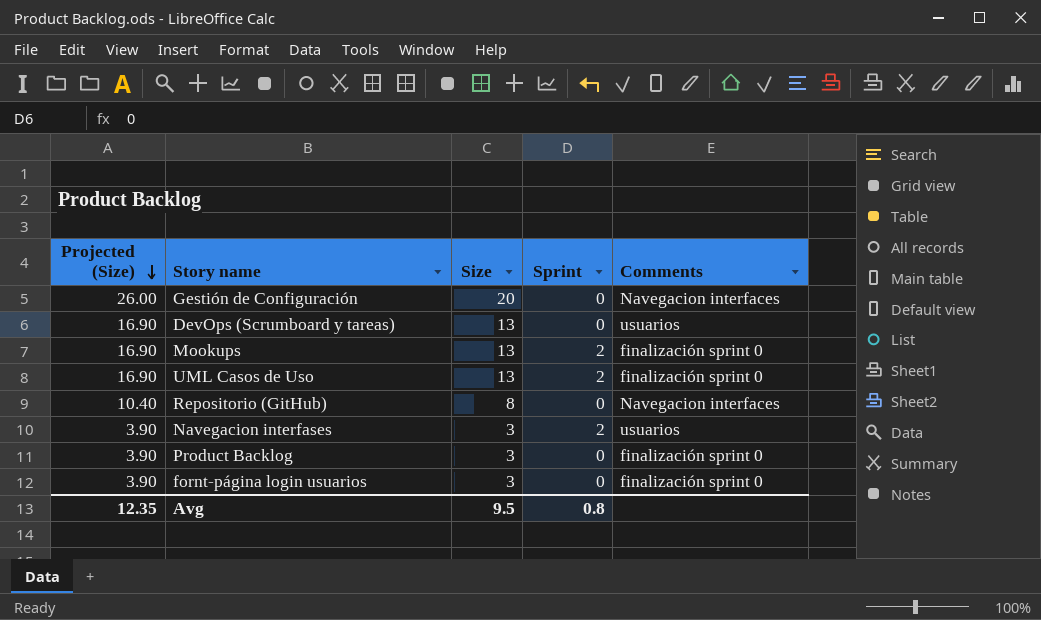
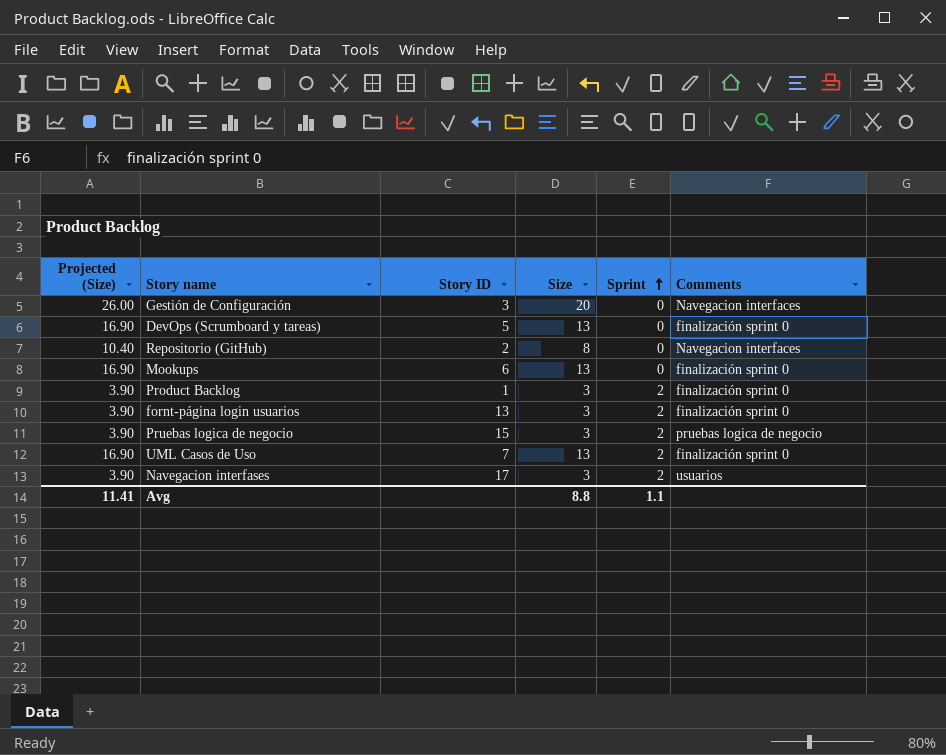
row order: Projected (Size) descending -> Sprint ascending
column Story ID | position: none -> 3
DevOps (Scrumboard y tareas) | Comments: usuarios -> finalización sprint 0
Mookups | Sprint: 2 -> 0
Product Backlog | Sprint: 0 -> 2
fornt-página login usuarios | Sprint: 0 -> 2
row Pruebas logica de negocio: none -> 3.90 | 15 | 3 | 2 | pruebas logica de negocio
Avg | Projected (Size): 12.35 -> 11.41
Avg | Size: 9.5 -> 8.8
Avg | Sprint: 0.8 -> 1.1

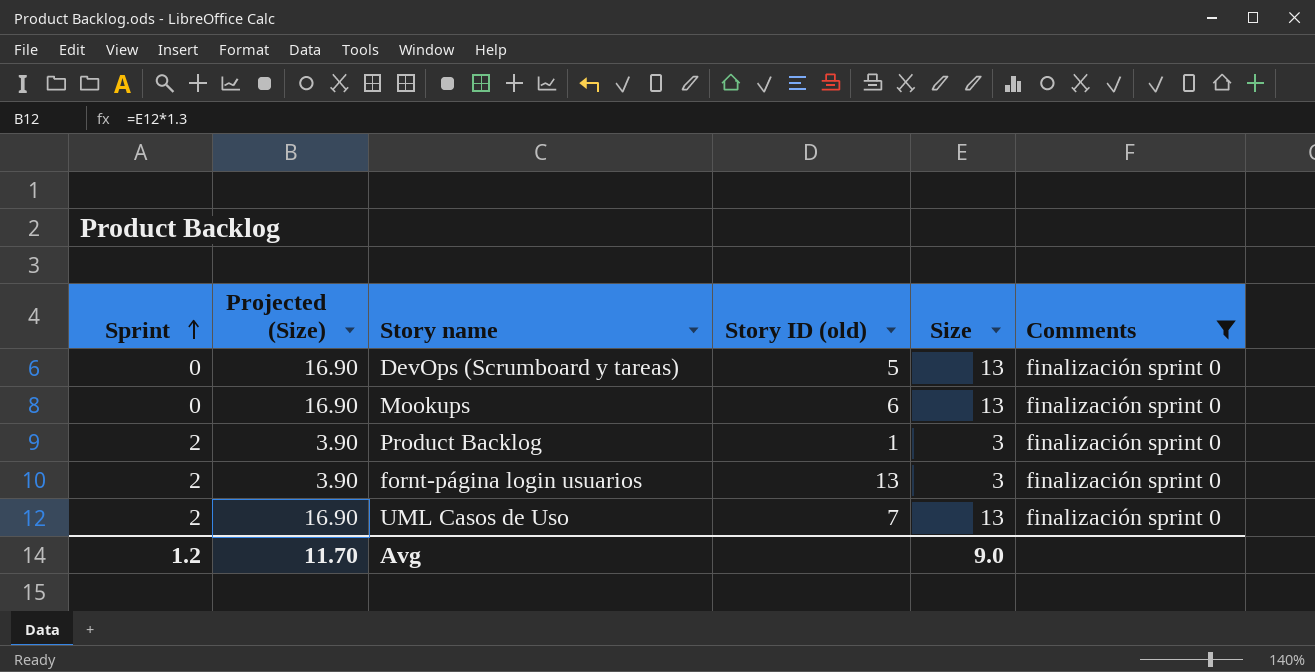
filter: none -> Comments = finalización sprint 0
column Sprint | position: 5 -> 1
column name: Story ID -> Story ID (old)
Avg | Sprint: 1.1 -> 1.2
Avg | Projected (Size): 11.41 -> 11.70
Avg | Size: 8.8 -> 9.0

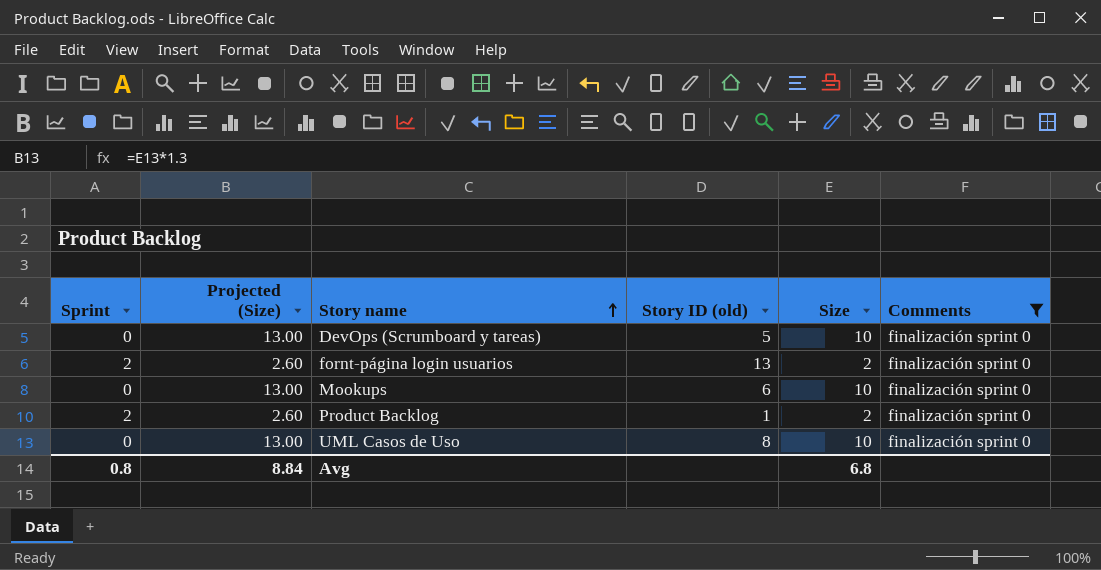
row order: Sprint ascending -> Story name ascending
DevOps (Scrumboard y tareas) | Projected (Size): 16.90 -> 13.00
DevOps (Scrumboard y tareas) | Size: 13 -> 10
fornt-página login usuarios | Projected (Size): 3.90 -> 2.60
fornt-página login usuarios | Size: 3 -> 2
Mookups | Projected (Size): 16.90 -> 13.00
Mookups | Size: 13 -> 10
Product Backlog | Projected (Size): 3.90 -> 2.60
Product Backlog | Size: 3 -> 2
UML Casos de Uso | Sprint: 2 -> 0
UML Casos de Uso | Projected (Size): 16.90 -> 13.00
UML Casos de Uso | Story ID (old): 7 -> 8
UML Casos de Uso | Size: 13 -> 10
Avg | Sprint: 1.2 -> 0.8
Avg | Projected (Size): 11.70 -> 8.84
Avg | Size: 9.0 -> 6.8

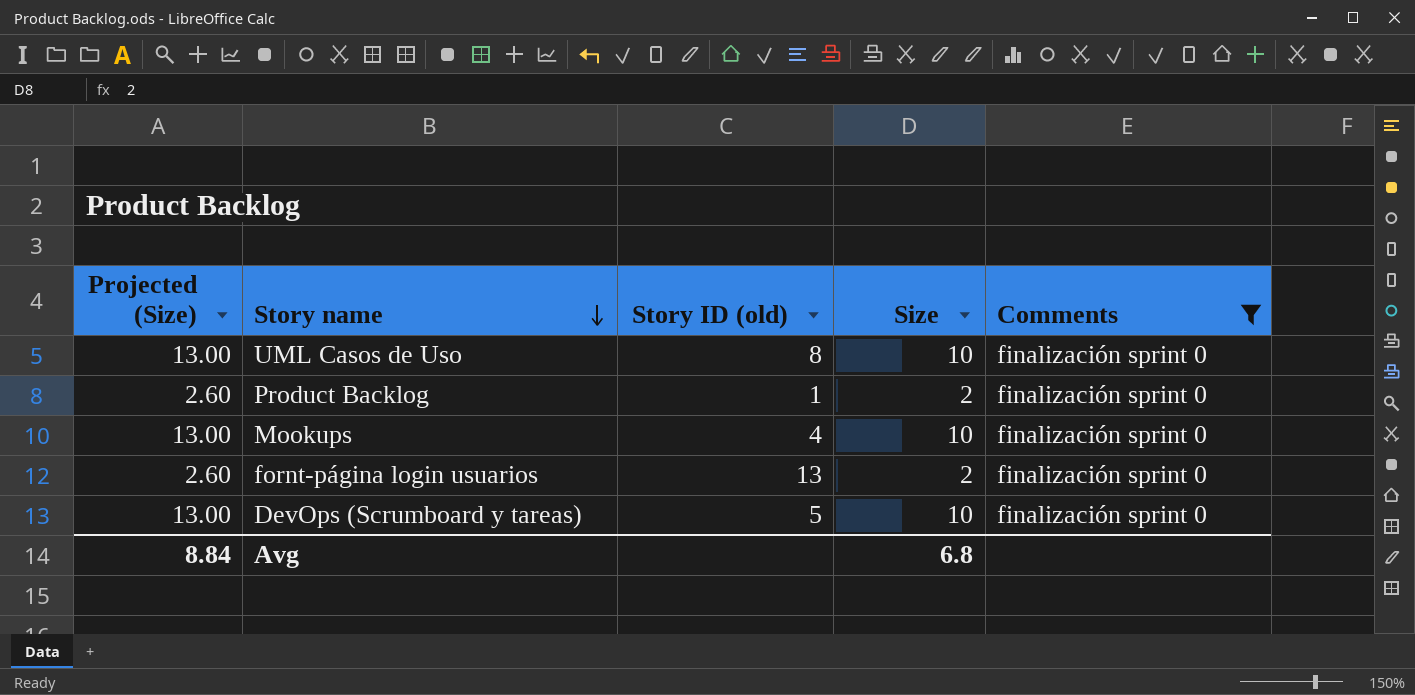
row order: Story name ascending -> Story name descending
column Sprint | position: 1 -> none
Mookups | Story ID (old): 6 -> 4

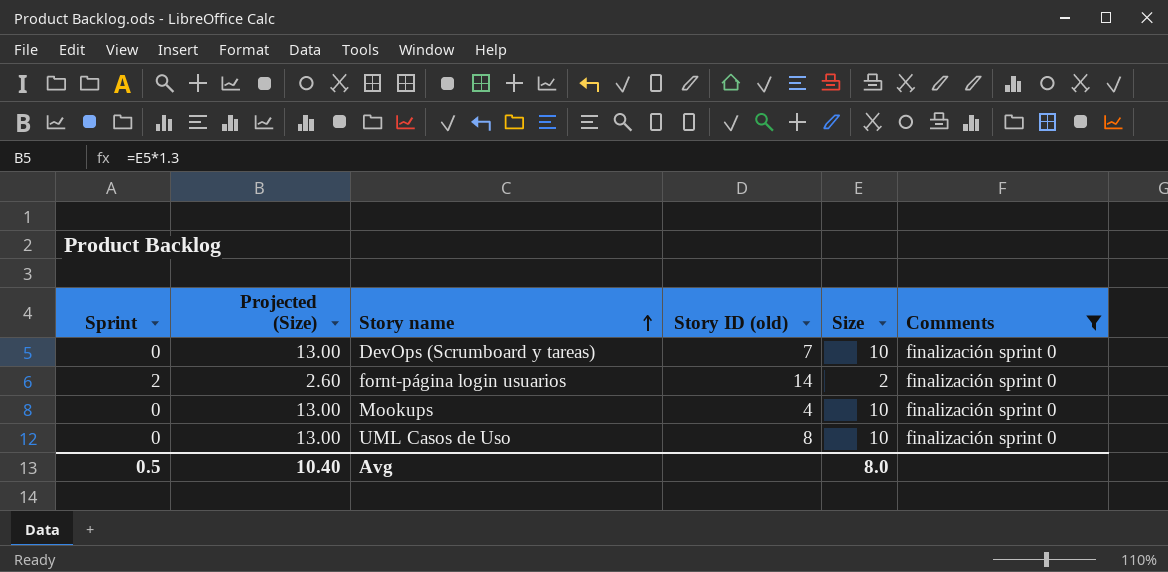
row order: Story name descending -> Story name ascending
column Sprint | position: none -> 1
row Product Backlog: 2.60 | 1 | 2 | finalización sprint 0 -> none
DevOps (Scrumboard y tareas) | Story ID (old): 5 -> 7
fornt-página login usuarios | Story ID (old): 13 -> 14
Avg | Projected (Size): 8.84 -> 10.40
Avg | Size: 6.8 -> 8.0

